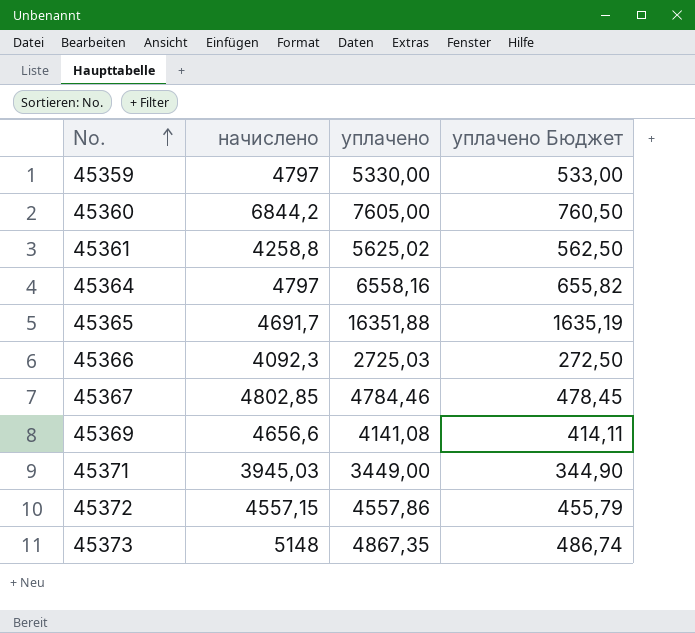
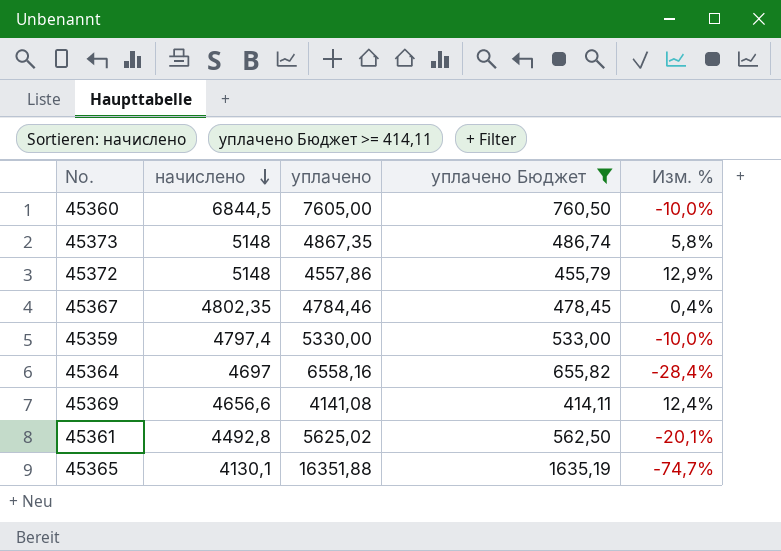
filter: none -> уплачено Бюджет >= 414,11
row order: No. ascending -> начислено descending
column Изм. % | formula: none -> ([начислено] - [уплачено]) / [уплачено]
45360 | начислено: 6844,2 -> 6844,5
45372 | начислено: 4557,15 -> 5148
45367 | начислено: 4802,85 -> 4802,35
45359 | начислено: 4797 -> 4797,4
45364 | начислено: 4797 -> 4697
45361 | начислено: 4258,8 -> 4492,8
45365 | начислено: 4691,7 -> 4130,1

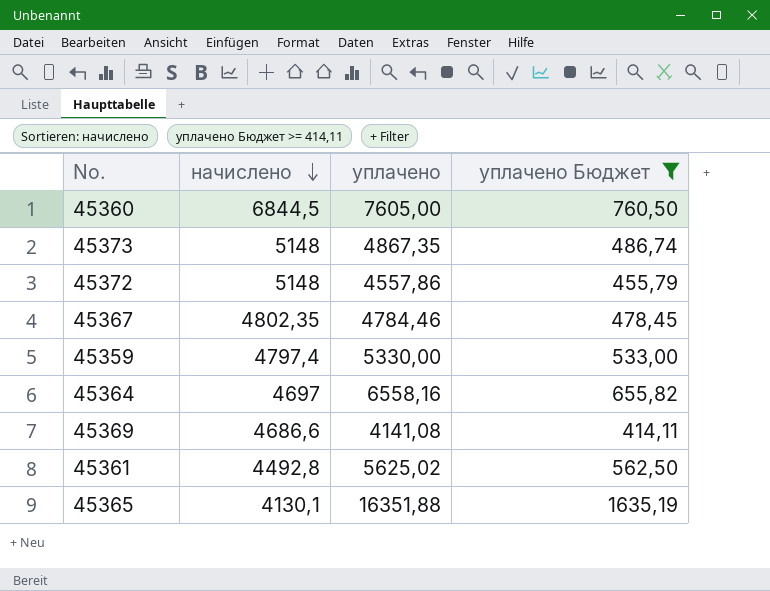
column Изм. % | formula: ([начислено] - [уплачено]) / [уплачено] -> none
45369 | начислено: 4656,6 -> 4686,6

